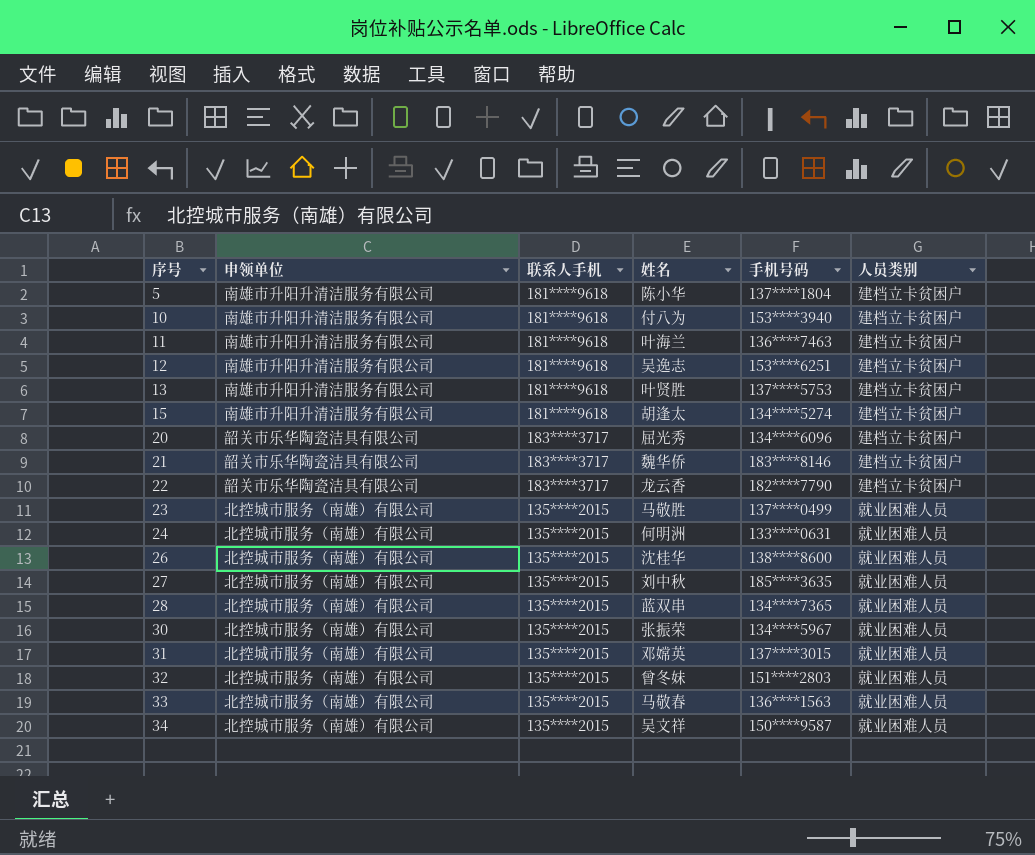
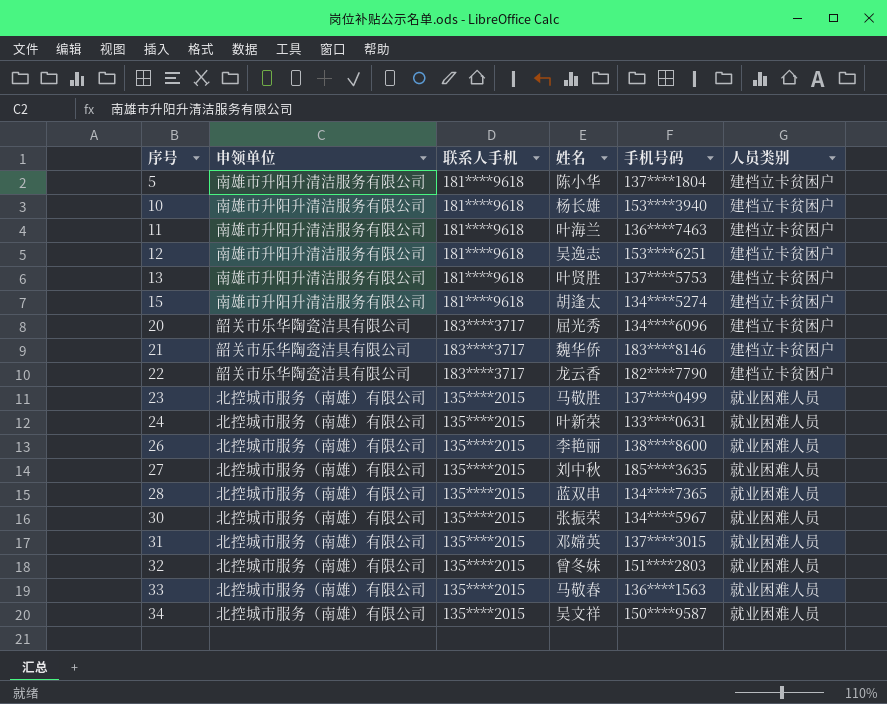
10 | 姓名: 付八为 -> 杨长雄
24 | 姓名: 何明洲 -> 叶新荣
26 | 姓名: 沈桂华 -> 李艳丽

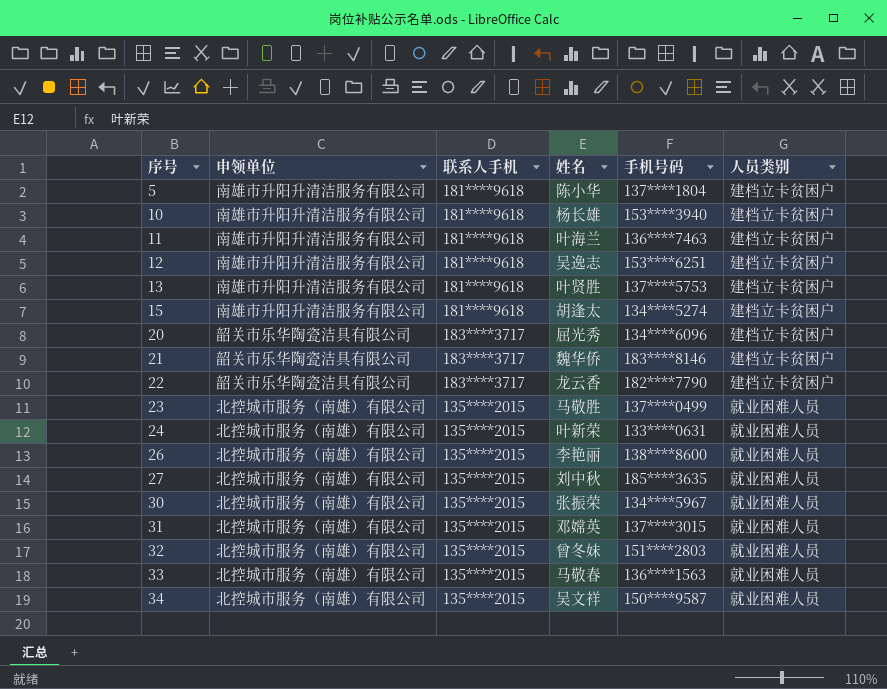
row 28: 北控城市服务（南雄）有限公司 | 135****2015 | 蓝双串 | 134****7365 | 就业困难人员 -> none

